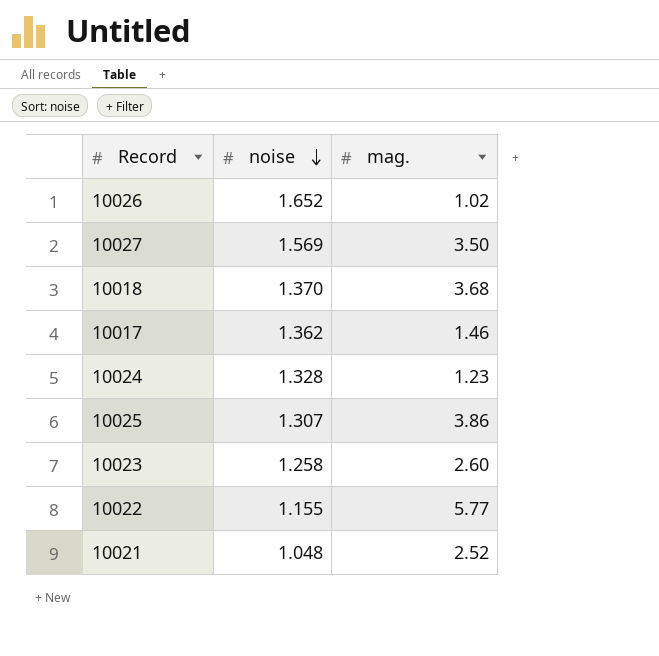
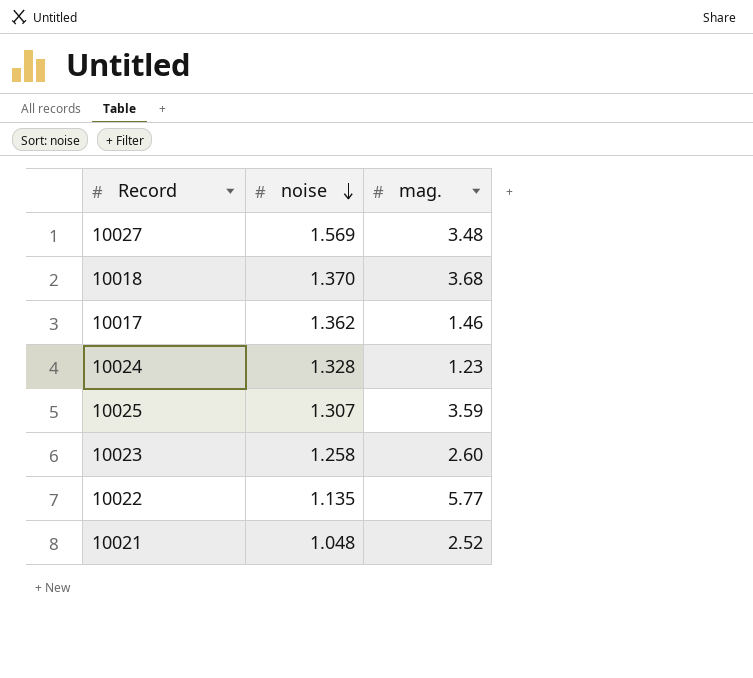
row 10026: 1.652 | 1.02 -> none
10027 | mag.: 3.50 -> 3.48
10025 | mag.: 3.86 -> 3.59
10022 | noise: 1.155 -> 1.135

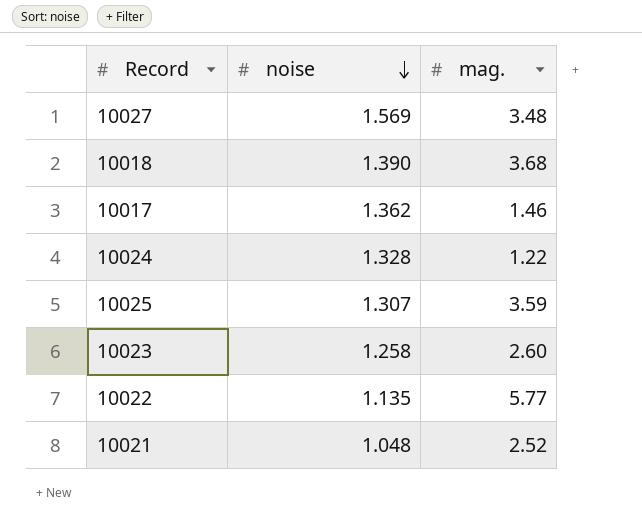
10018 | noise: 1.370 -> 1.390
10024 | mag.: 1.23 -> 1.22

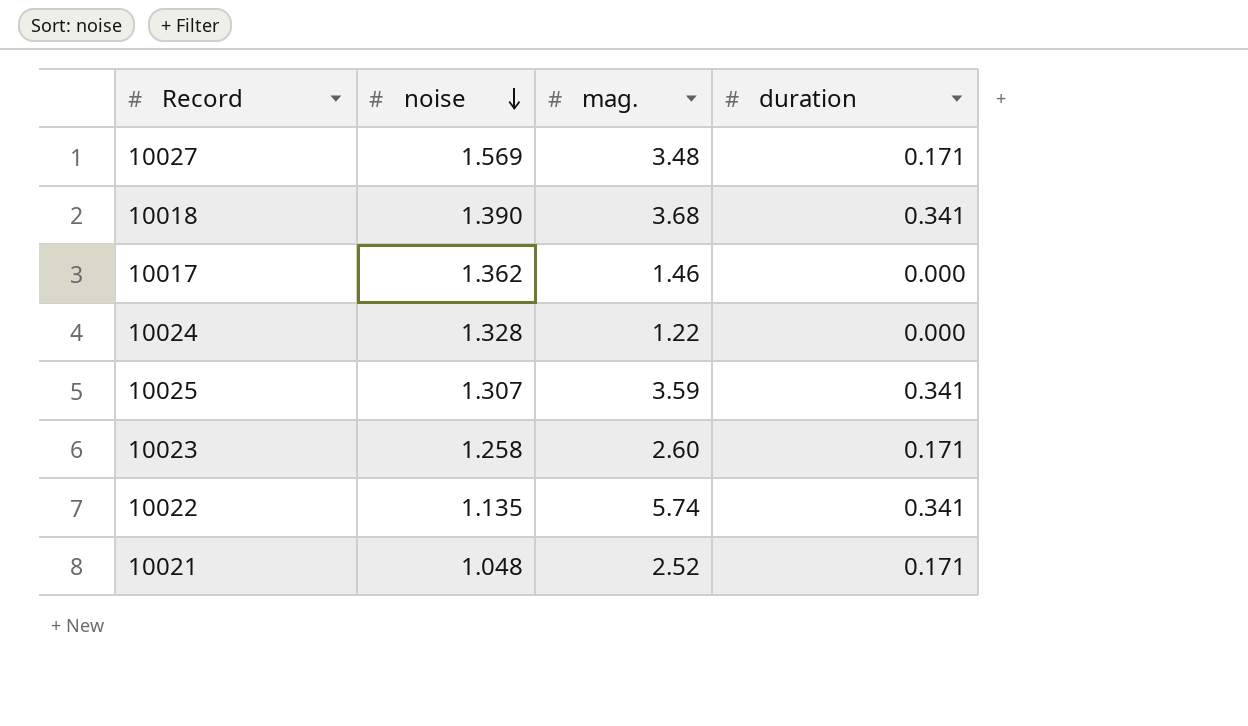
column duration | position: none -> 4
10022 | mag.: 5.77 -> 5.74

